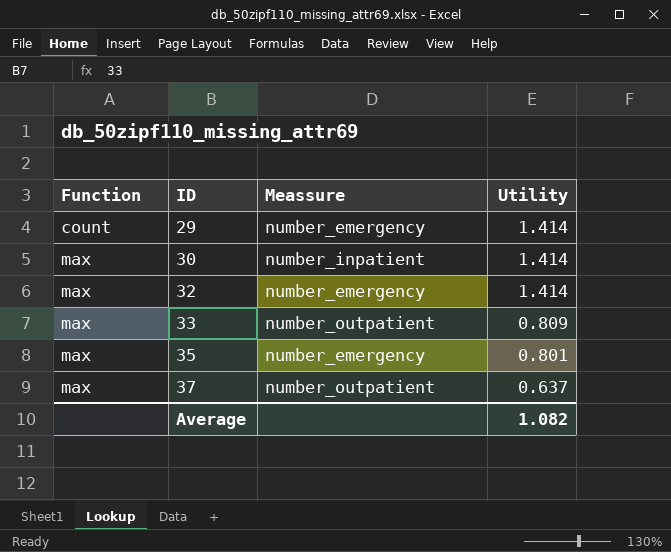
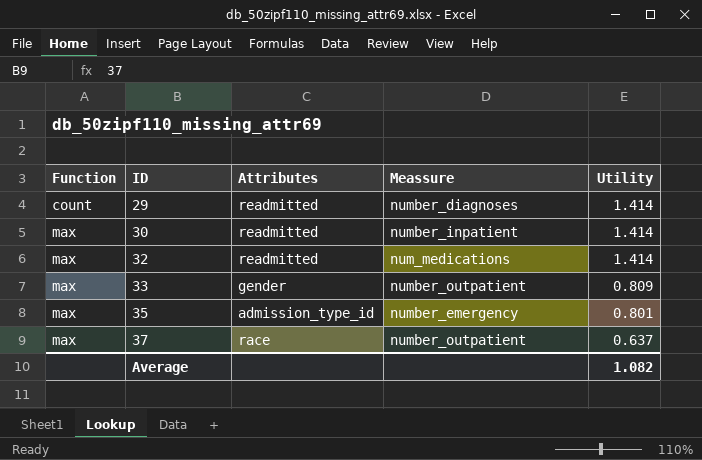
column Attributes | position: none -> 3
29 | Meassure: number_emergency -> number_diagnoses
32 | Meassure: number_emergency -> num_medications

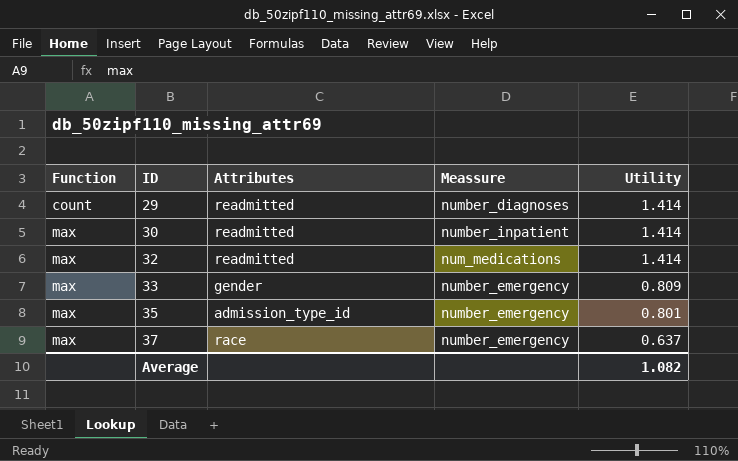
33 | Meassure: number_outpatient -> number_emergency
37 | Meassure: number_outpatient -> number_emergency

